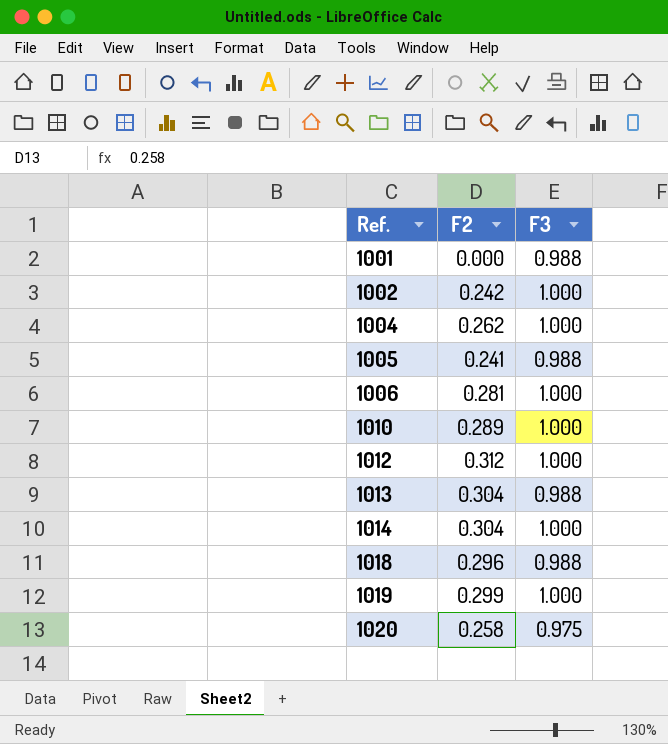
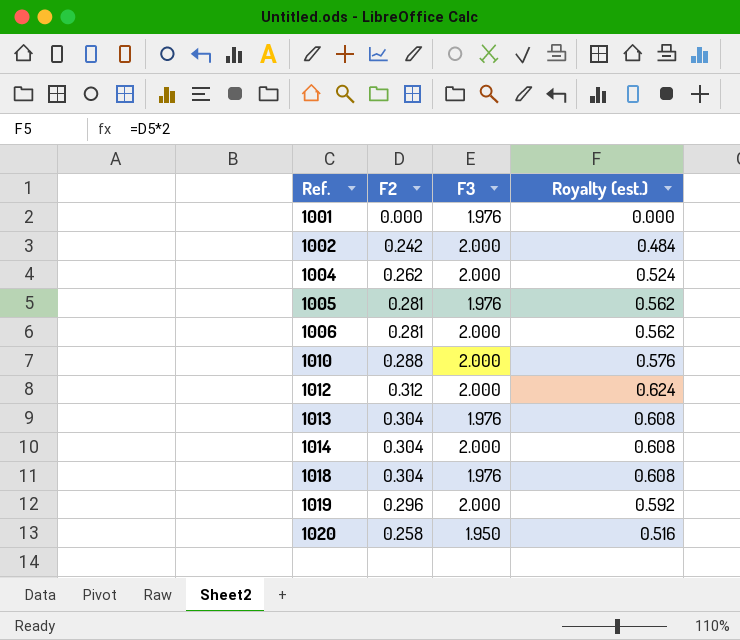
column Royalty (est.) | formula: none -> [F2] * 2
1001 | F3: 0.988 -> 1.976
1002 | F3: 1.000 -> 2.000
1004 | F3: 1.000 -> 2.000
1005 | F2: 0.241 -> 0.281
1005 | F3: 0.988 -> 1.976
1006 | F3: 1.000 -> 2.000
1010 | F2: 0.289 -> 0.288
1010 | F3: 1.000 -> 2.000
1012 | F3: 1.000 -> 2.000
1013 | F3: 0.988 -> 1.976
1014 | F3: 1.000 -> 2.000
1018 | F2: 0.296 -> 0.304
1018 | F3: 0.988 -> 1.976
1019 | F2: 0.299 -> 0.296
1019 | F3: 1.000 -> 2.000
1020 | F3: 0.975 -> 1.950

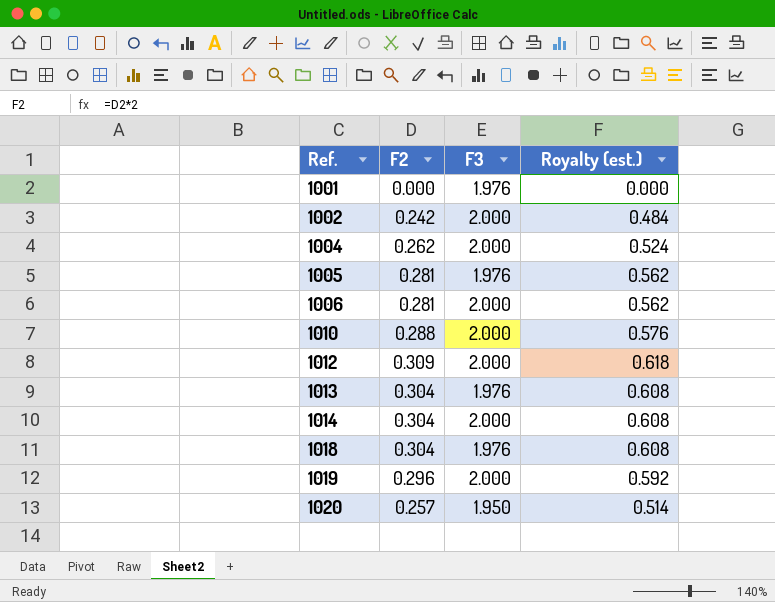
1012 | F2: 0.312 -> 0.309
1012 | Royalty (est.): 0.624 -> 0.618
1020 | F2: 0.258 -> 0.257
1020 | Royalty (est.): 0.516 -> 0.514

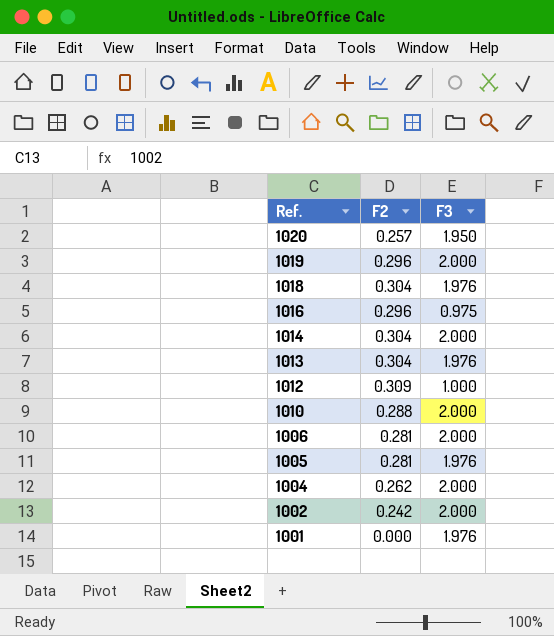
row order: Ref. ascending -> Ref. descending
column Royalty (est.) | formula: [F2] * 2 -> none
row 1016: none -> 0.296 | 0.975
1012 | F3: 2.000 -> 1.000

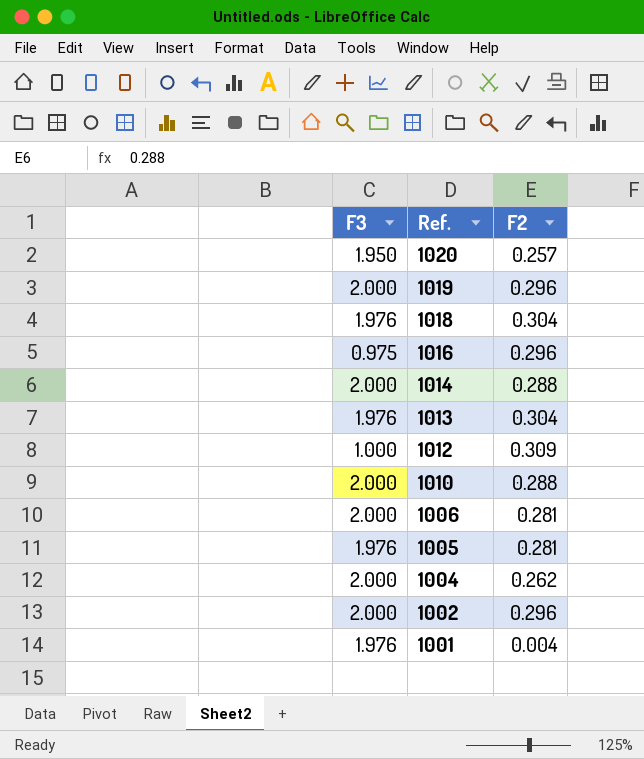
column F3 | position: 3 -> 1
1014 | F2: 0.304 -> 0.288
1002 | F2: 0.242 -> 0.296
1001 | F2: 0.000 -> 0.004

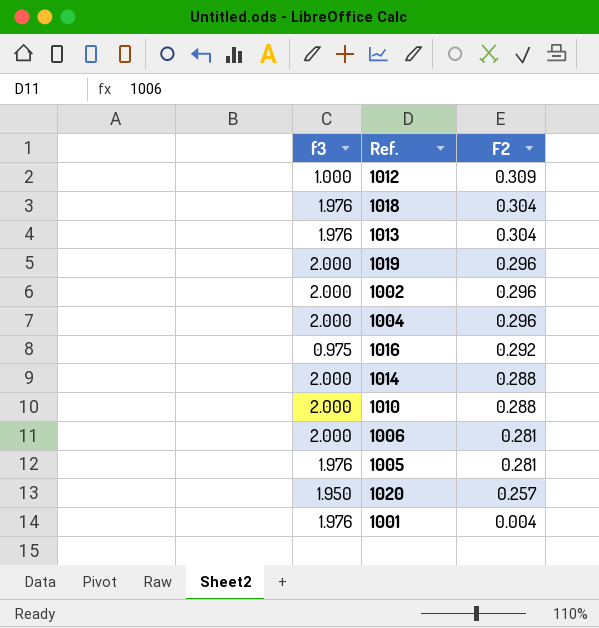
row order: Ref. descending -> F2 descending
column name: F3 -> f3
1004 | F2: 0.262 -> 0.296
1016 | F2: 0.296 -> 0.292

